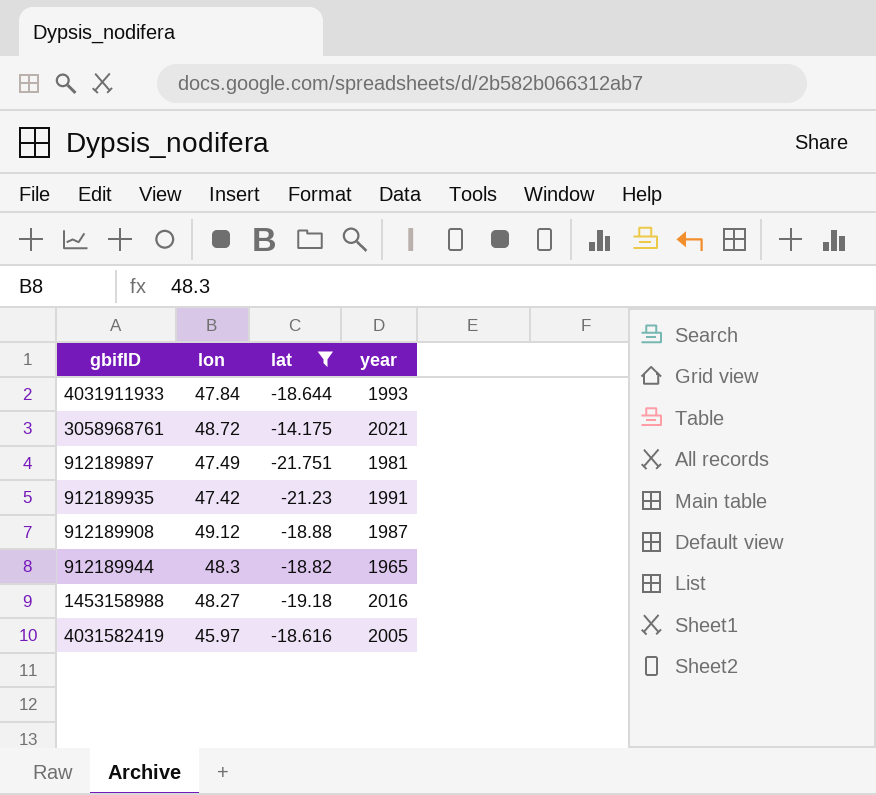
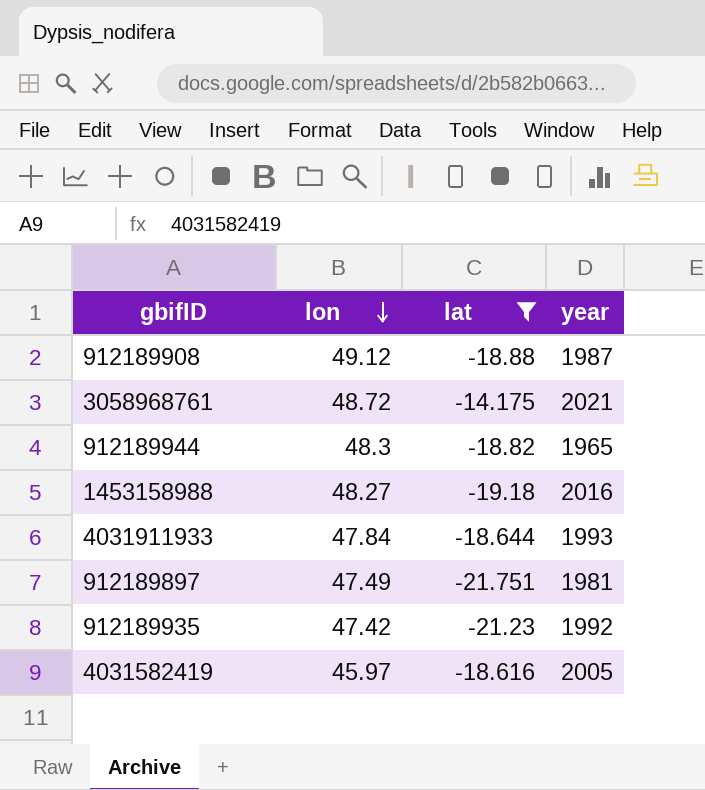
row order: none -> lon descending
912189935 | year: 1991 -> 1992

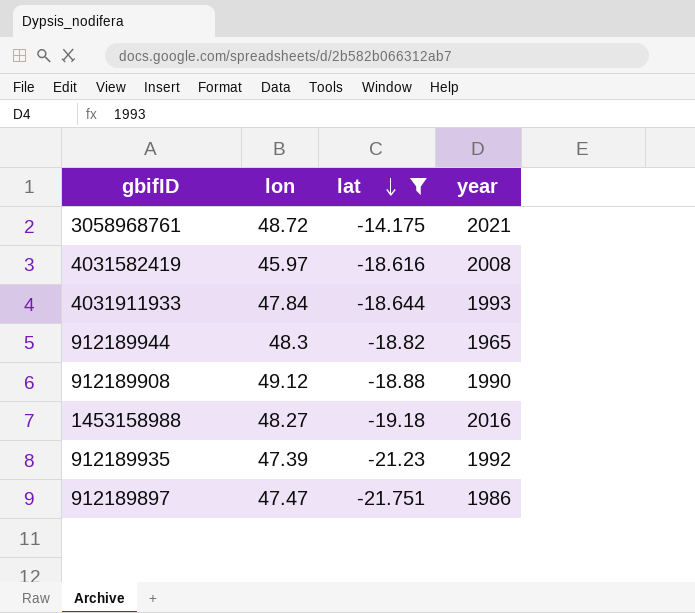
row order: lon descending -> lat descending
4031582419 | year: 2005 -> 2008
912189908 | year: 1987 -> 1990
912189935 | lon: 47.42 -> 47.39
912189897 | lon: 47.49 -> 47.47
912189897 | year: 1981 -> 1986

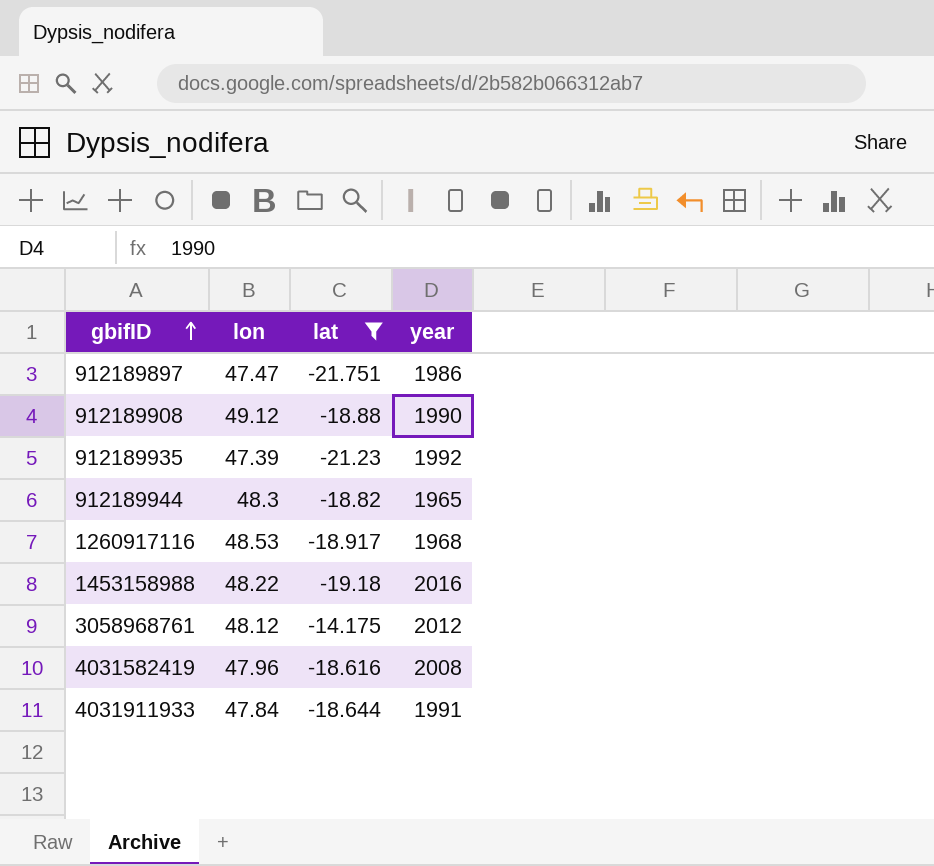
row order: lat descending -> gbifID ascending
row 1260917116: none -> 48.53 | -18.917 | 1968
1453158988 | lon: 48.27 -> 48.22
3058968761 | lon: 48.72 -> 48.12
3058968761 | year: 2021 -> 2012
4031582419 | lon: 45.97 -> 47.96
4031911933 | year: 1993 -> 1991

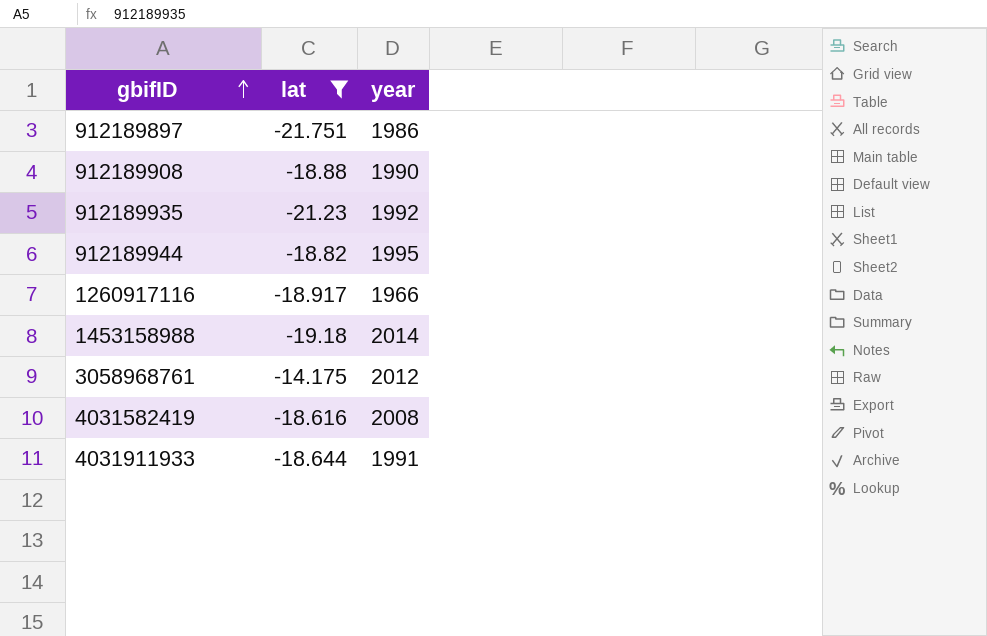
column lon | position: 2 -> none
912189944 | year: 1965 -> 1995
1260917116 | year: 1968 -> 1966
1453158988 | year: 2016 -> 2014

